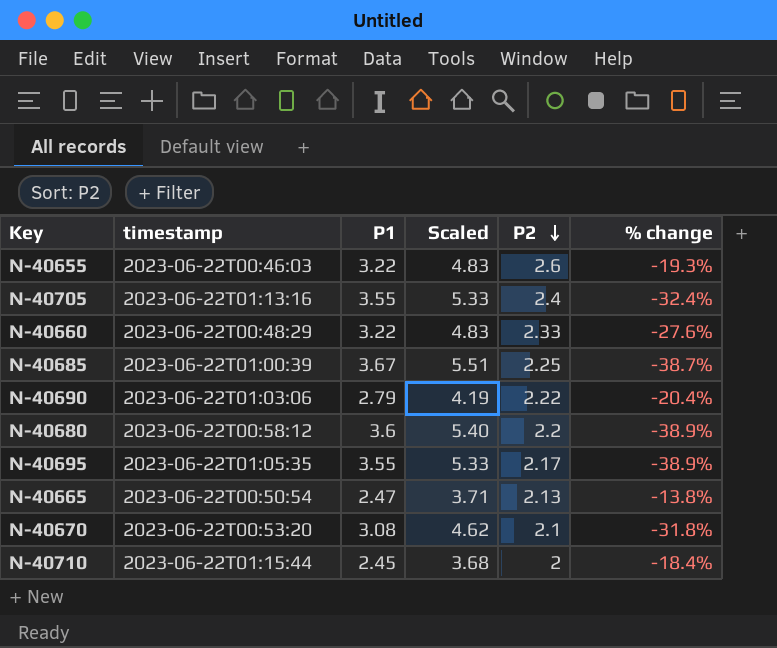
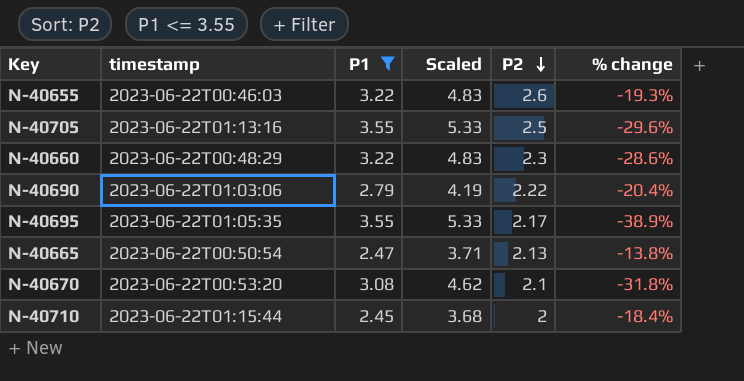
filter: none -> P1 <= 3.55
N-40705 | P2: 2.4 -> 2.5
N-40705 | % change: -32.4% -> -29.6%
N-40660 | P2: 2.33 -> 2.3
N-40660 | % change: -27.6% -> -28.6%

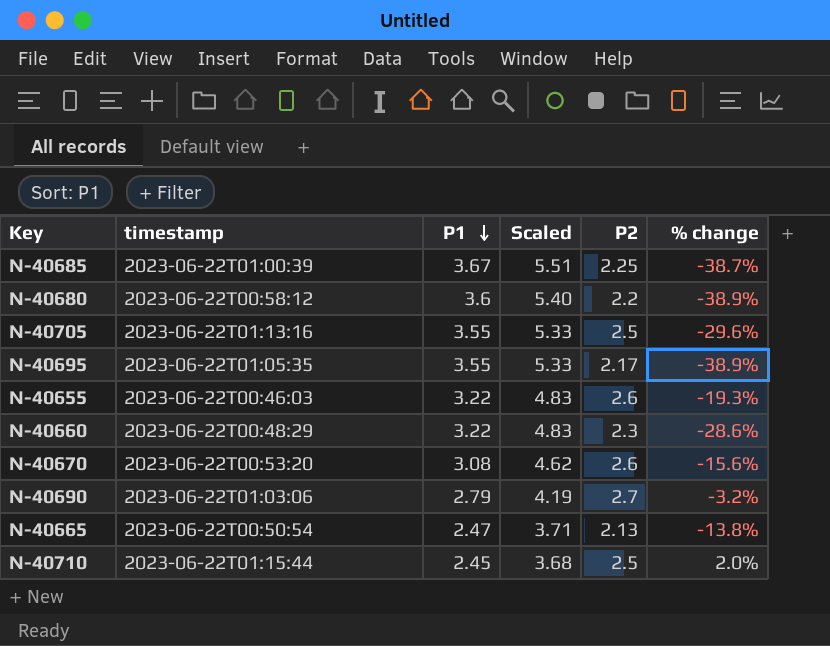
filter: P1 <= 3.55 -> none
row order: P2 descending -> P1 descending
N-40670 | P2: 2.1 -> 2.6
N-40670 | % change: -31.8% -> -15.6%
N-40690 | P2: 2.22 -> 2.7
N-40690 | % change: -20.4% -> -3.2%
N-40710 | P2: 2 -> 2.5
N-40710 | % change: -18.4% -> 2.0%

